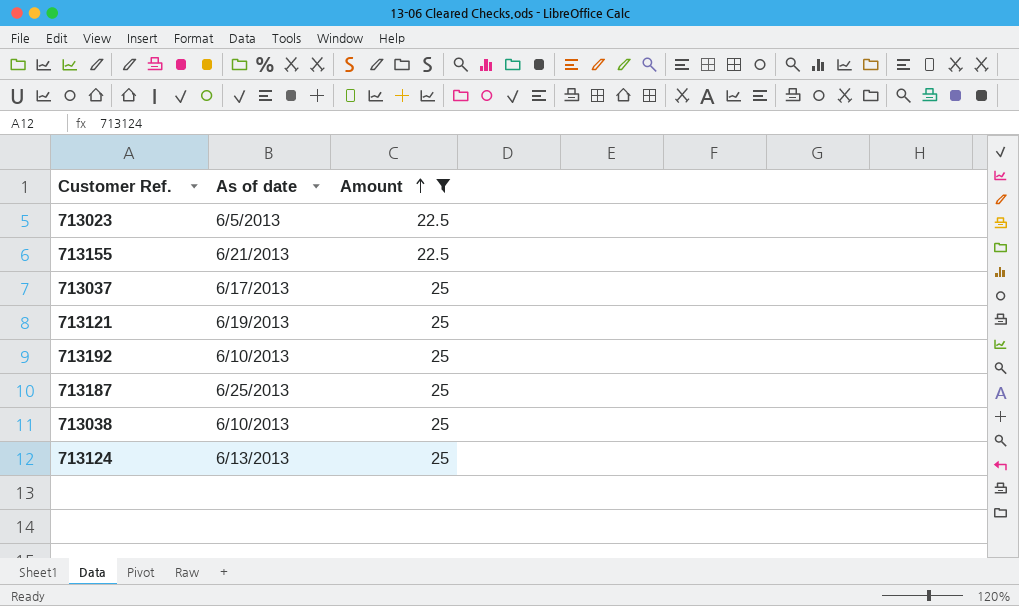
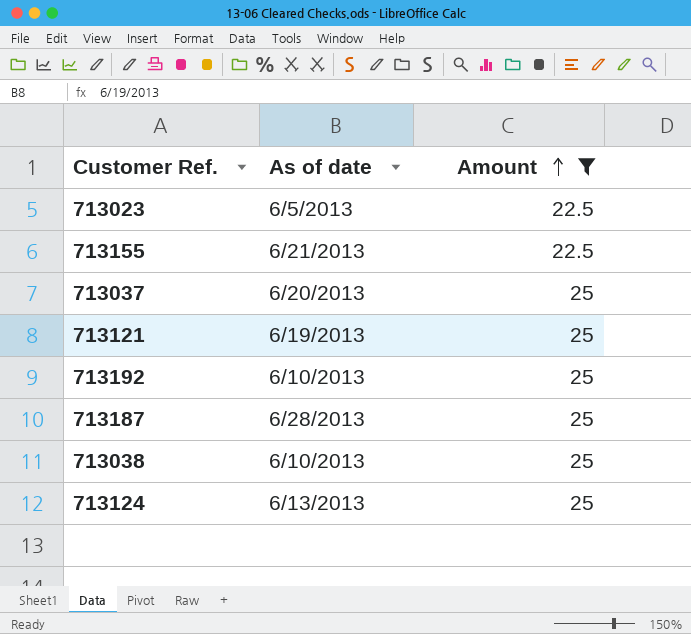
713037 | As of date: 6/17/2013 -> 6/20/2013
713187 | As of date: 6/25/2013 -> 6/28/2013

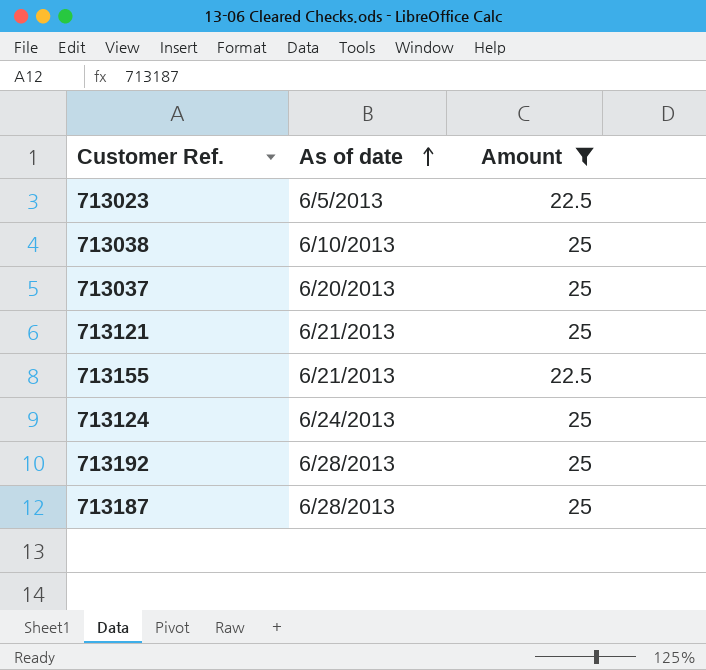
row order: Amount ascending -> As of date ascending
713121 | As of date: 6/19/2013 -> 6/21/2013
713124 | As of date: 6/13/2013 -> 6/24/2013
713192 | As of date: 6/10/2013 -> 6/28/2013

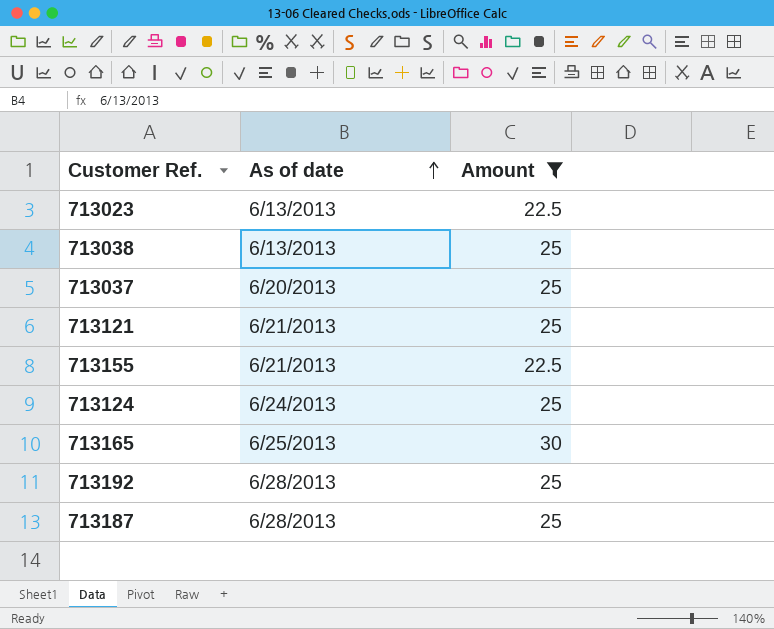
713023 | As of date: 6/5/2013 -> 6/13/2013
713038 | As of date: 6/10/2013 -> 6/13/2013
row 713165: none -> 6/25/2013 | 30

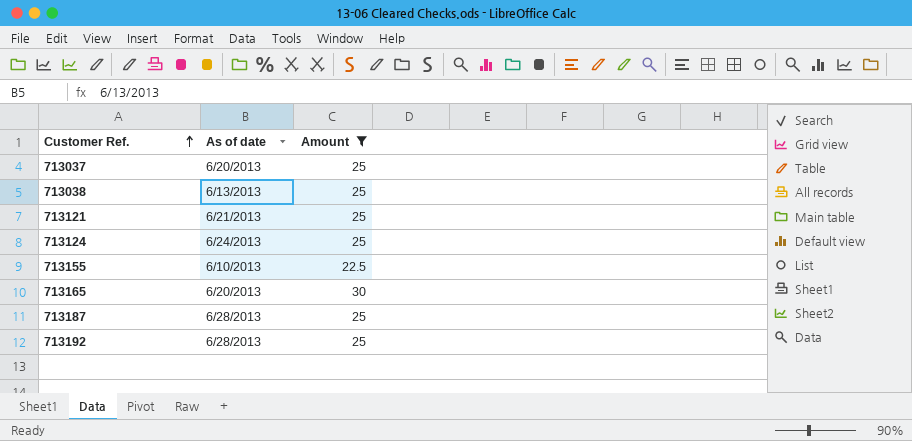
row order: As of date ascending -> Customer Ref. ascending
row 713023: 6/13/2013 | 22.5 -> none
713155 | As of date: 6/21/2013 -> 6/10/2013
713165 | As of date: 6/25/2013 -> 6/20/2013

